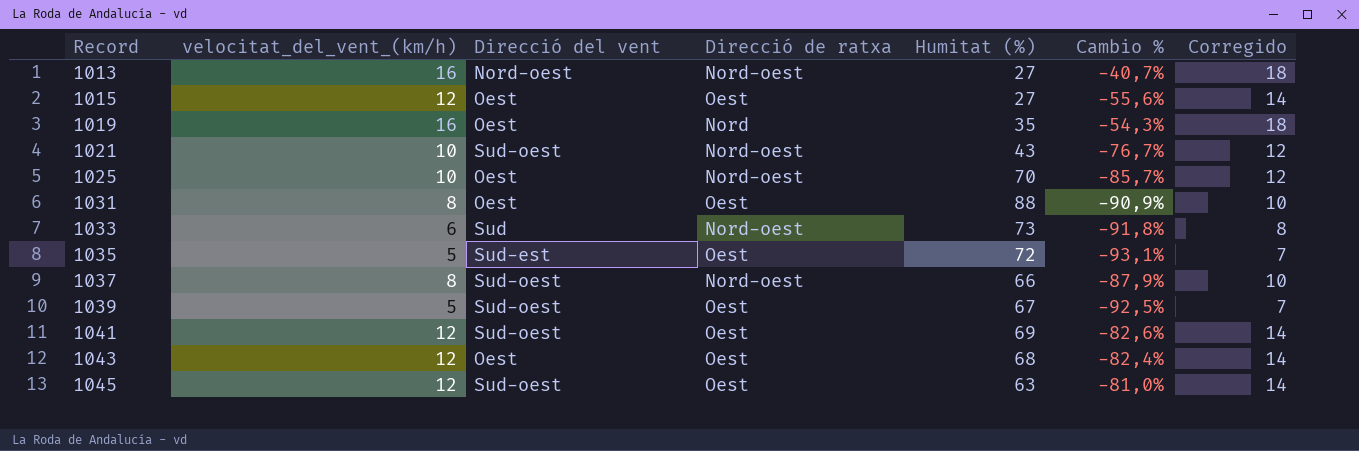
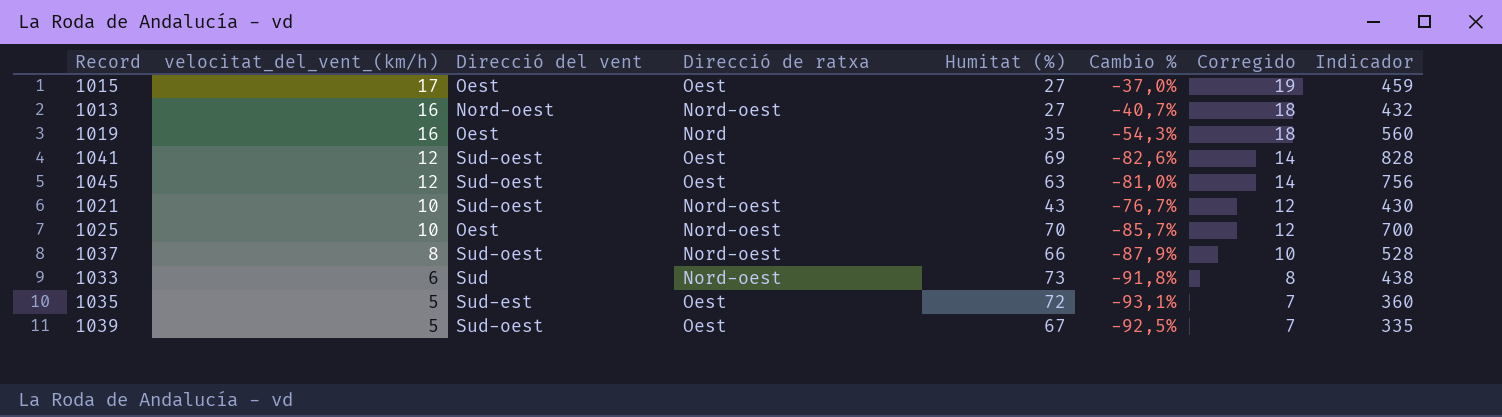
row order: Record ascending -> velocitat_del_vent_(km/h) descending
column Indicador | formula: none -> [velocitat_del_vent_(km/h)] * [Humitat (%)]
row 1031: 8 | Oest | Oest | 88 | -90,9% | 10 -> none
row 1043: 12 | Oest | Oest | 68 | -82,4% | 14 -> none
1015 | velocitat_del_vent_(km/h): 12 -> 17
1015 | Cambio %: -55,6% -> -37,0%
1015 | Corregido: 14 -> 19

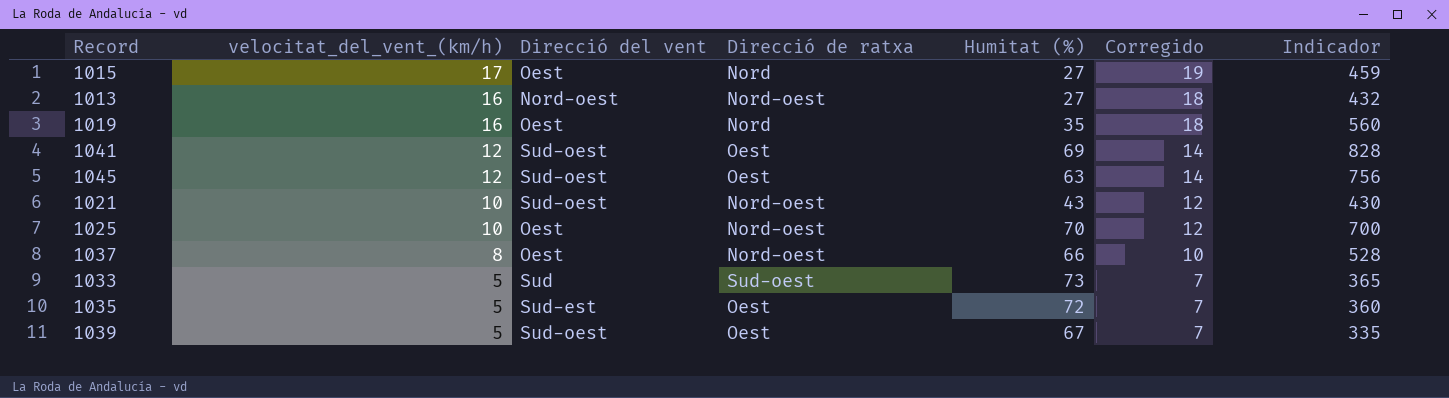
column Cambio % | formula: ([velocitat_del_vent_(km/h)] - [Humitat (%)]) / [Humitat (%)] -> none
1015 | Direcció de ratxa: Oest -> Nord
1037 | Direcció del vent: Sud-oest -> Oest
1033 | velocitat_del_vent_(km/h): 6 -> 5
1033 | Direcció de ratxa: Nord-oest -> Sud-oest
1033 | Corregido: 8 -> 7
1033 | Indicador: 438 -> 365

